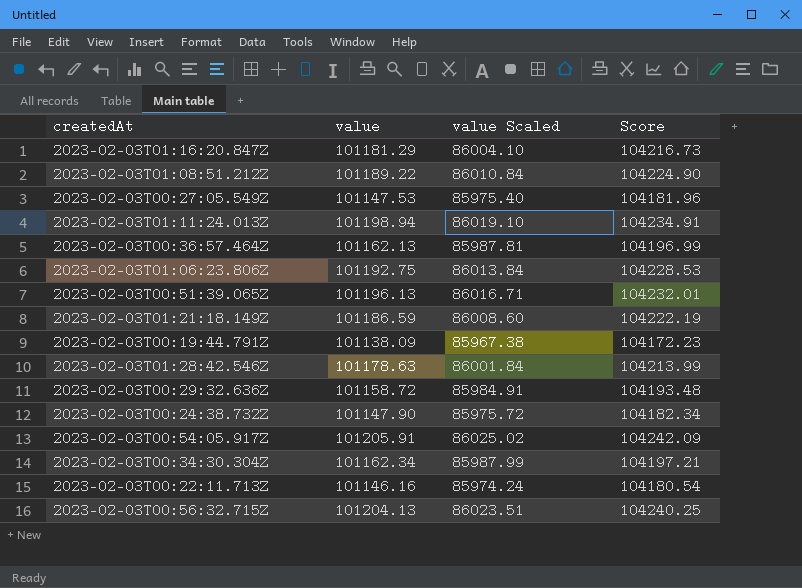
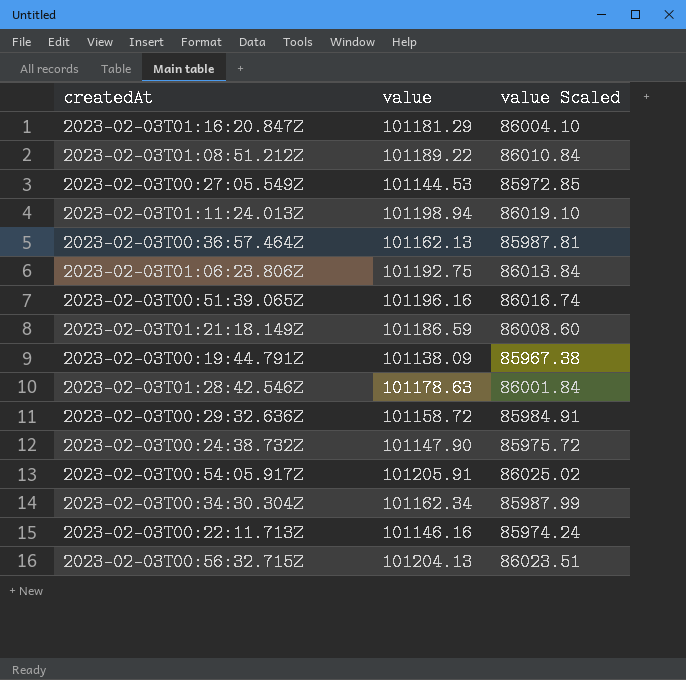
column Score | formula: [value] * 1.03 -> none
2023-02-03T00:27:05.549Z | value: 101147.53 -> 101144.53
2023-02-03T00:27:05.549Z | value Scaled: 85975.40 -> 85972.85
2023-02-03T00:51:39.065Z | value: 101196.13 -> 101196.16
2023-02-03T00:51:39.065Z | value Scaled: 86016.71 -> 86016.74

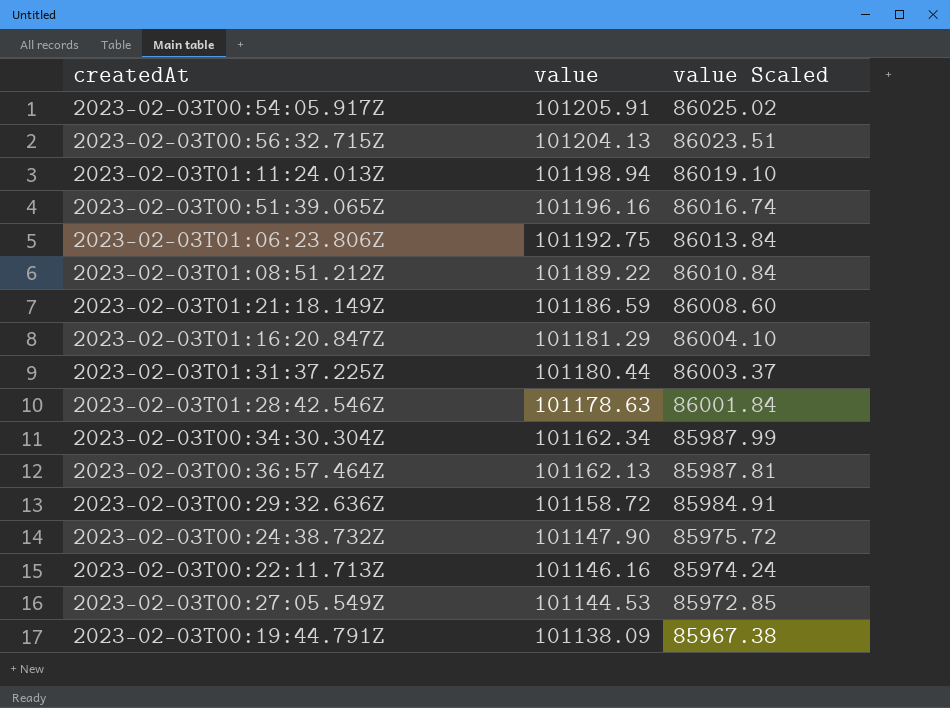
row order: none -> value descending
row 2023-02-03T01:31:37.225Z: none -> 101180.44 | 86003.37

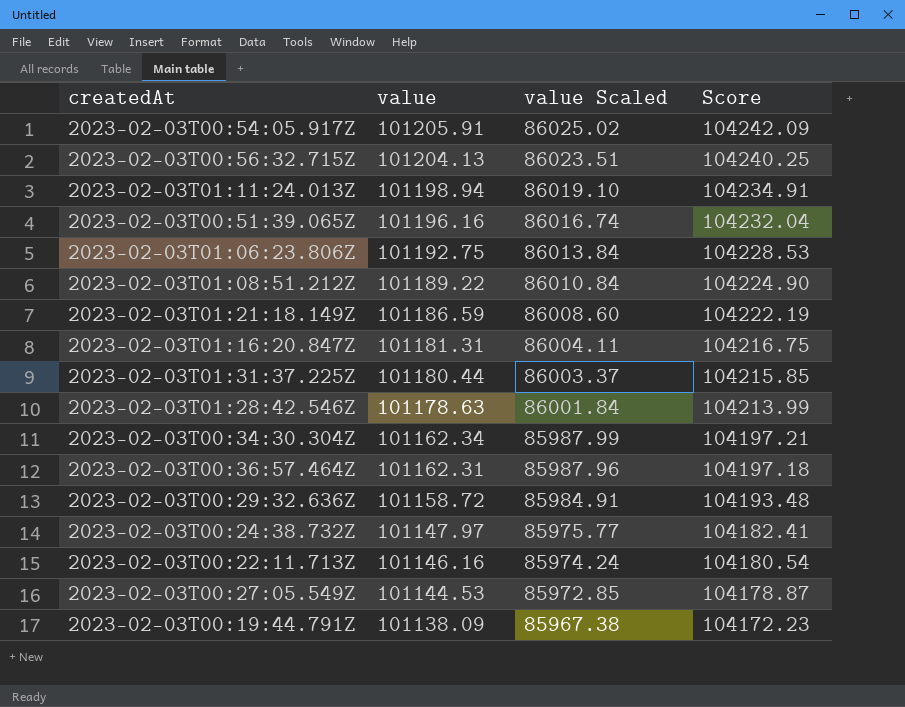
column Score | formula: none -> [value] * 1.03
2023-02-03T01:16:20.847Z | value: 101181.29 -> 101181.31
2023-02-03T01:16:20.847Z | value Scaled: 86004.10 -> 86004.11
2023-02-03T00:36:57.464Z | value: 101162.13 -> 101162.31
2023-02-03T00:36:57.464Z | value Scaled: 85987.81 -> 85987.96
2023-02-03T00:24:38.732Z | value: 101147.90 -> 101147.97
2023-02-03T00:24:38.732Z | value Scaled: 85975.72 -> 85975.77

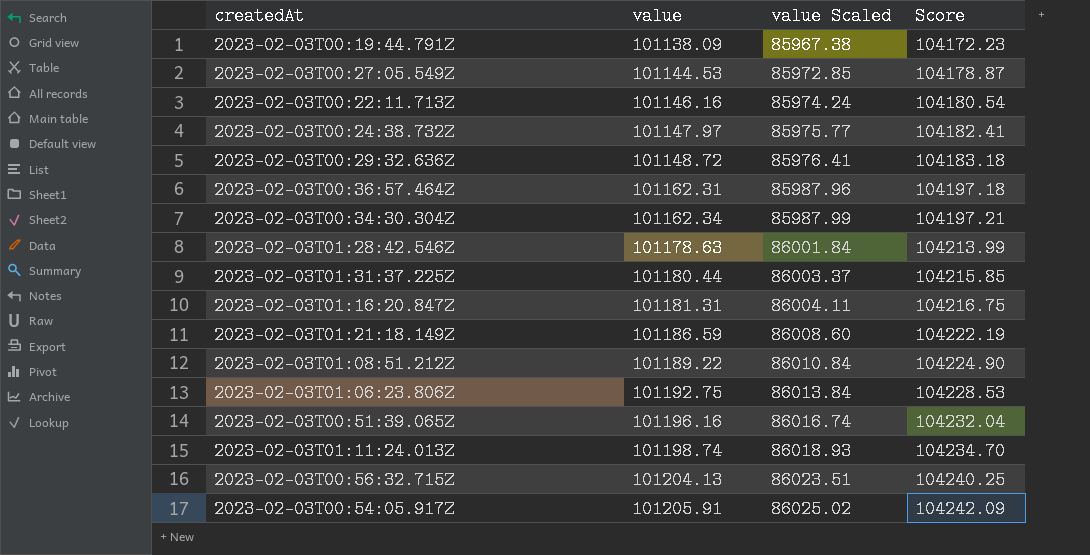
row order: value descending -> value ascending
2023-02-03T00:29:32.636Z | value: 101158.72 -> 101148.72
2023-02-03T00:29:32.636Z | value Scaled: 85984.91 -> 85976.41
2023-02-03T00:29:32.636Z | Score: 104193.48 -> 104183.18
2023-02-03T01:11:24.013Z | value: 101198.94 -> 101198.74
2023-02-03T01:11:24.013Z | value Scaled: 86019.10 -> 86018.93
2023-02-03T01:11:24.013Z | Score: 104234.91 -> 104234.70

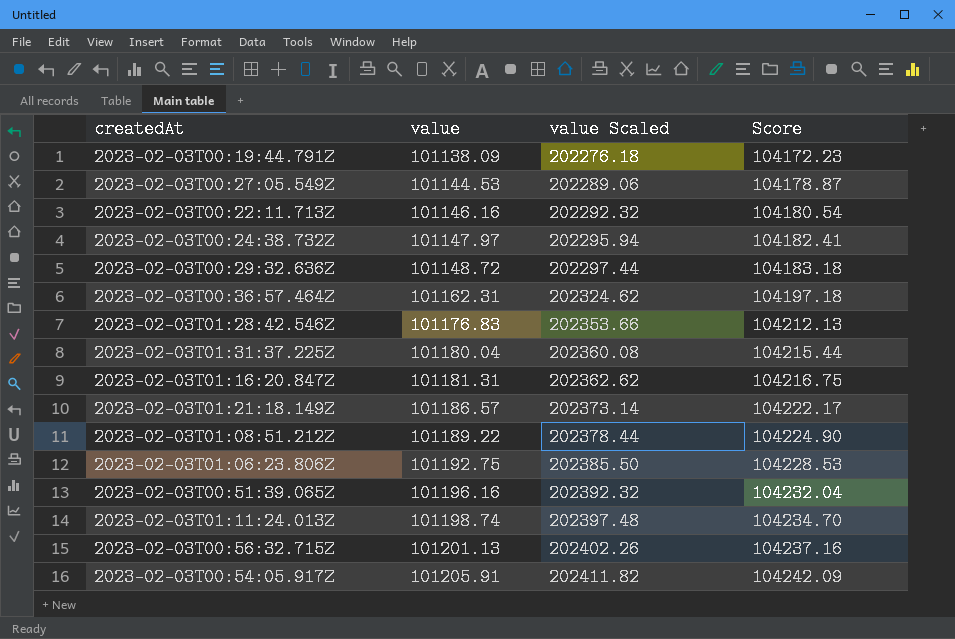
column value Scaled | formula: [value] * 0.85 -> [value] * 2
row 2023-02-03T00:34:30.304Z: 101162.34 | 85987.99 | 104197.21 -> none
2023-02-03T01:28:42.546Z | value: 101178.63 -> 101176.83
2023-02-03T01:28:42.546Z | Score: 104213.99 -> 104212.13
2023-02-03T01:31:37.225Z | value: 101180.44 -> 101180.04
2023-02-03T01:31:37.225Z | Score: 104215.85 -> 104215.44
2023-02-03T01:21:18.149Z | value: 101186.59 -> 101186.57
2023-02-03T01:21:18.149Z | Score: 104222.19 -> 104222.17
2023-02-03T00:56:32.715Z | value: 101204.13 -> 101201.13
2023-02-03T00:56:32.715Z | Score: 104240.25 -> 104237.16

